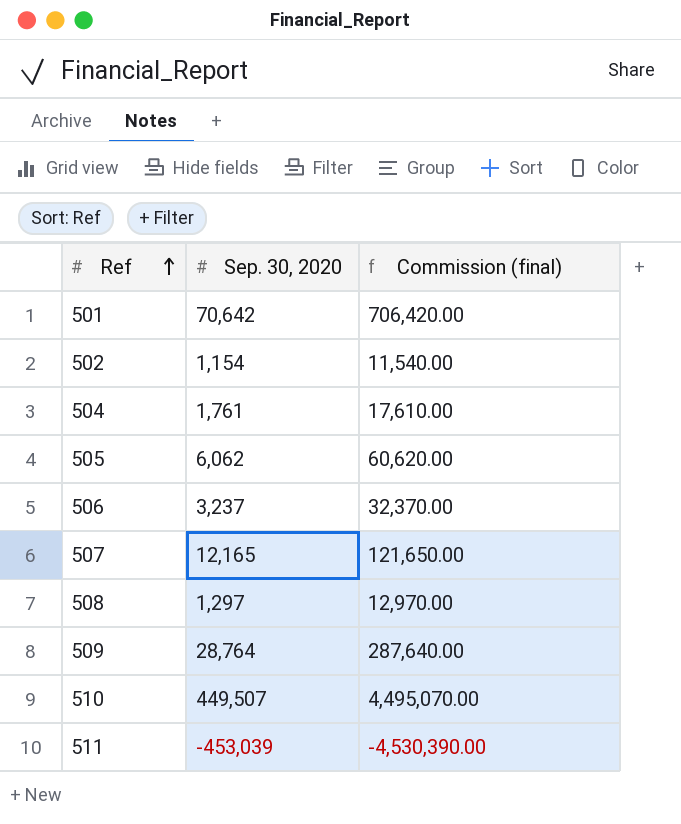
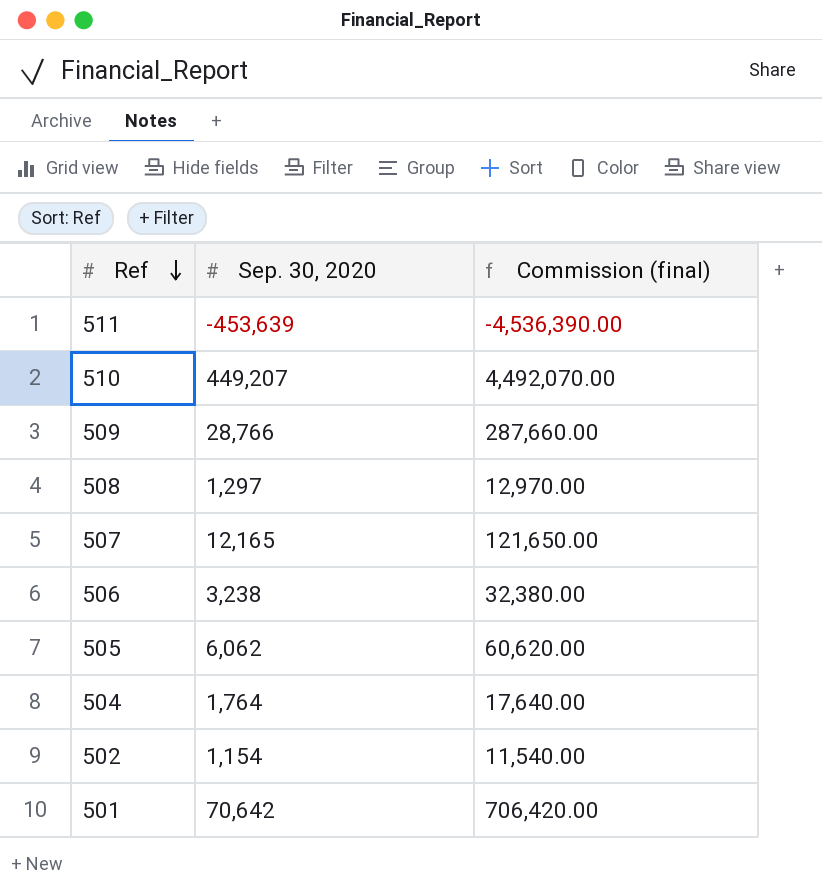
row order: Ref ascending -> Ref descending
511 | Sep. 30, 2020: -453,039 -> -453,639
511 | Commission (final): -4,530,390.00 -> -4,536,390.00
510 | Sep. 30, 2020: 449,507 -> 449,207
510 | Commission (final): 4,495,070.00 -> 4,492,070.00
509 | Sep. 30, 2020: 28,764 -> 28,766
509 | Commission (final): 287,640.00 -> 287,660.00
506 | Sep. 30, 2020: 3,237 -> 3,238
506 | Commission (final): 32,370.00 -> 32,380.00
504 | Sep. 30, 2020: 1,761 -> 1,764
504 | Commission (final): 17,610.00 -> 17,640.00

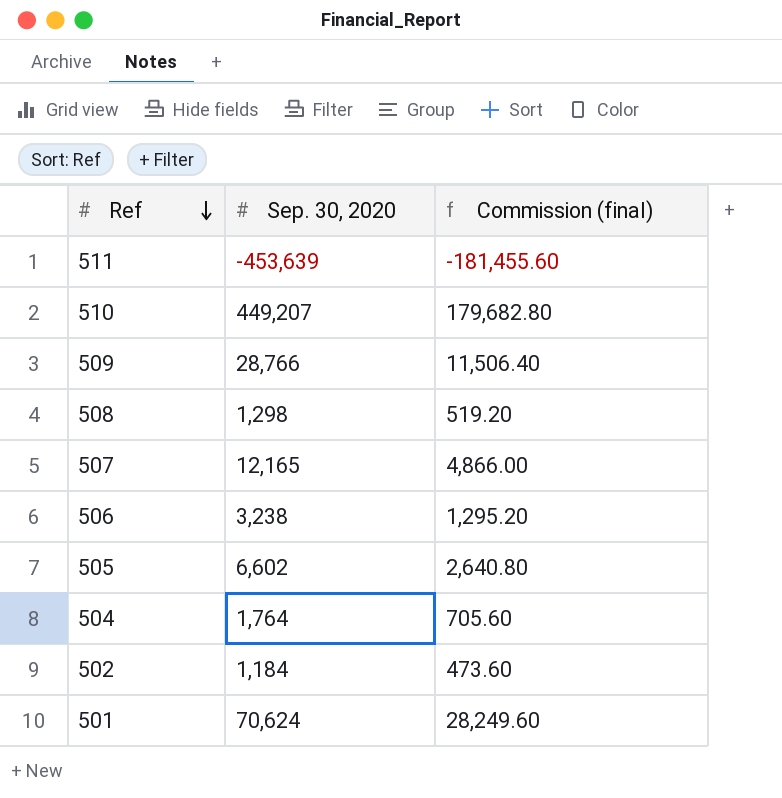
column Commission (final) | formula: [Sep. 30, 2020] * 10 -> [Sep. 30, 2020] * 0.4
508 | Sep. 30, 2020: 1,297 -> 1,298
505 | Sep. 30, 2020: 6,062 -> 6,602
502 | Sep. 30, 2020: 1,154 -> 1,184
501 | Sep. 30, 2020: 70,642 -> 70,624

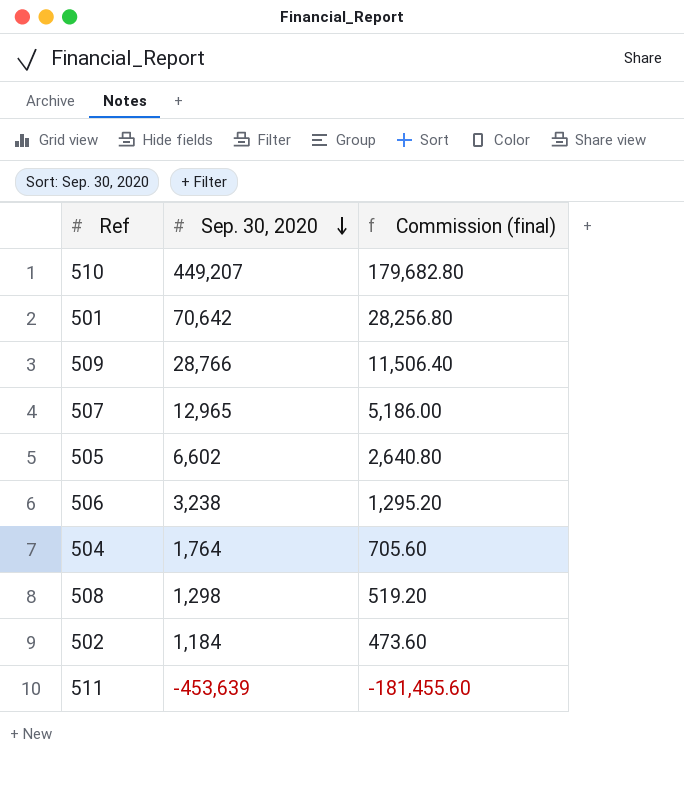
row order: Ref descending -> Sep. 30, 2020 descending
501 | Sep. 30, 2020: 70,624 -> 70,642
501 | Commission (final): 28,249.60 -> 28,256.80
507 | Sep. 30, 2020: 12,165 -> 12,965
507 | Commission (final): 4,866.00 -> 5,186.00

